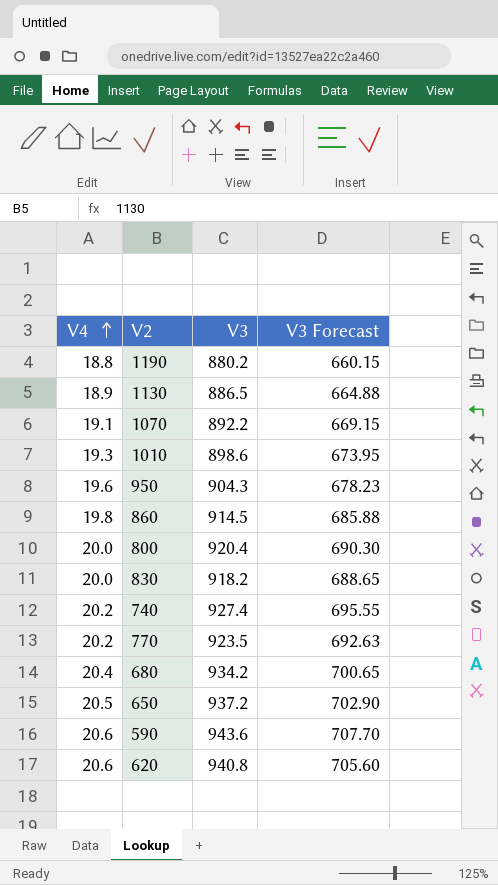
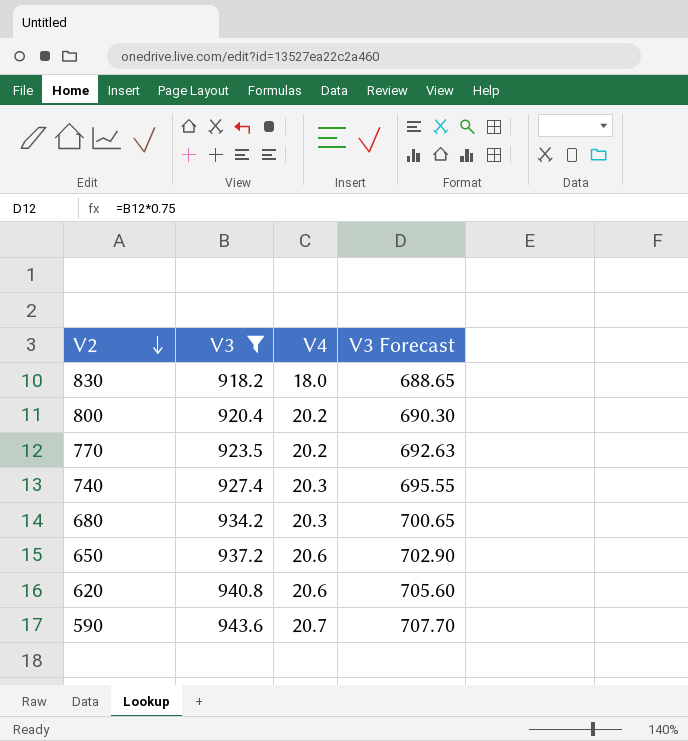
filter: none -> V3 >= 918.2
row order: V4 ascending -> V2 descending
column V4 | position: 1 -> 3
830 | V4: 20.0 -> 18.0
800 | V4: 20.0 -> 20.2
740 | V4: 20.2 -> 20.3
680 | V4: 20.4 -> 20.3
650 | V4: 20.5 -> 20.6
590 | V4: 20.6 -> 20.7

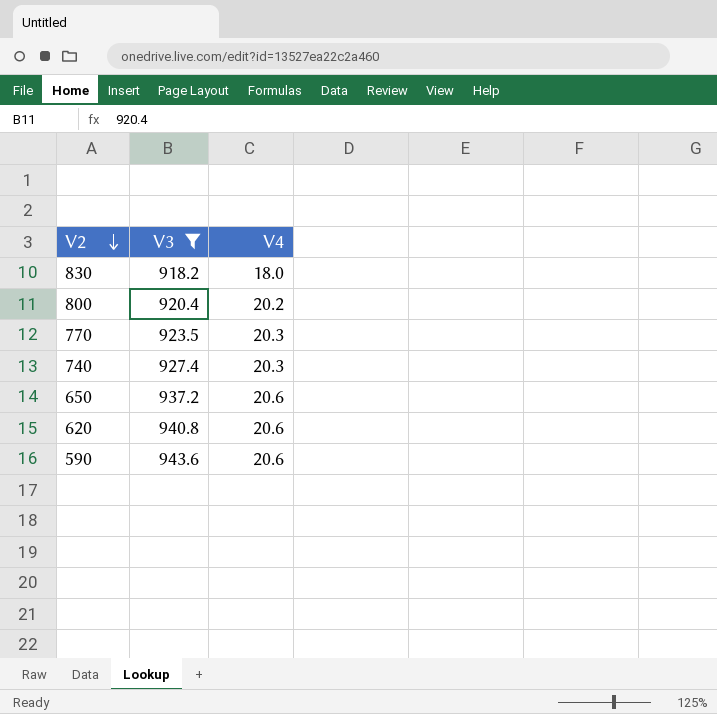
column V3 Forecast | formula: [V3] * 0.75 -> none
row 680: 934.2 | 20.3 | 700.65 -> none
770 | V4: 20.2 -> 20.3
590 | V4: 20.7 -> 20.6

